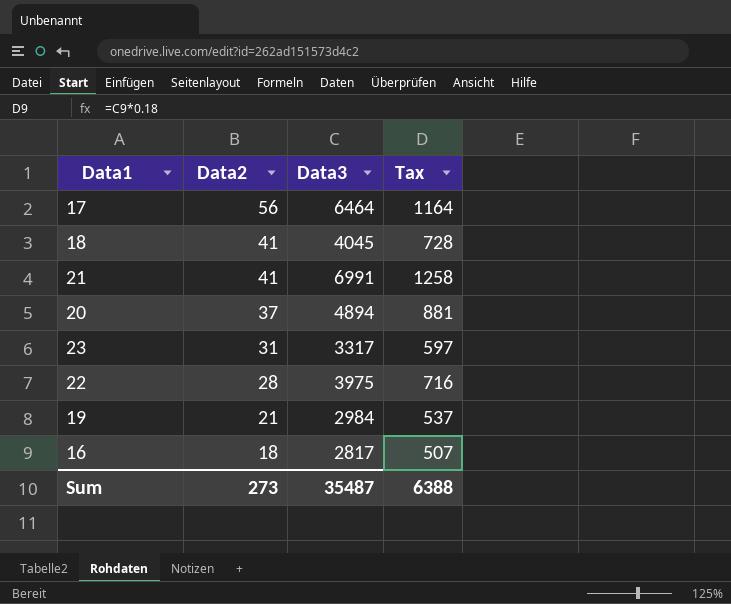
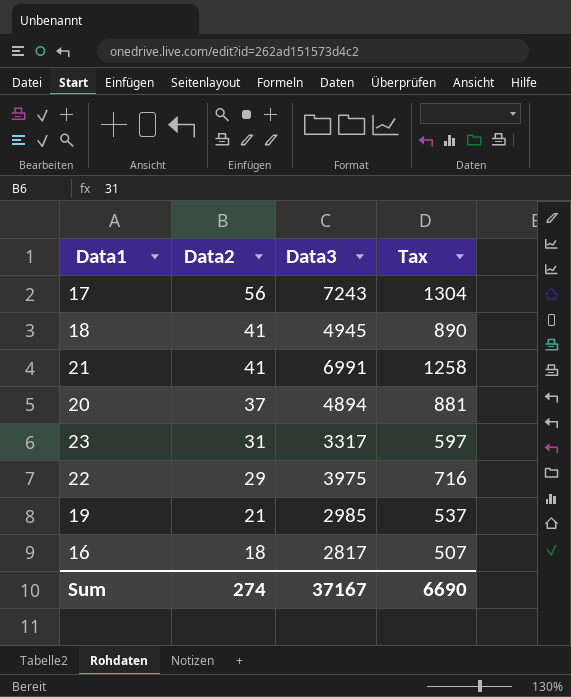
17 | Data3: 6464 -> 7243
17 | Tax: 1164 -> 1304
18 | Data3: 4045 -> 4945
18 | Tax: 728 -> 890
22 | Data2: 28 -> 29
19 | Data3: 2984 -> 2985
Sum | Data2: 273 -> 274
Sum | Data3: 35487 -> 37167
Sum | Tax: 6388 -> 6690

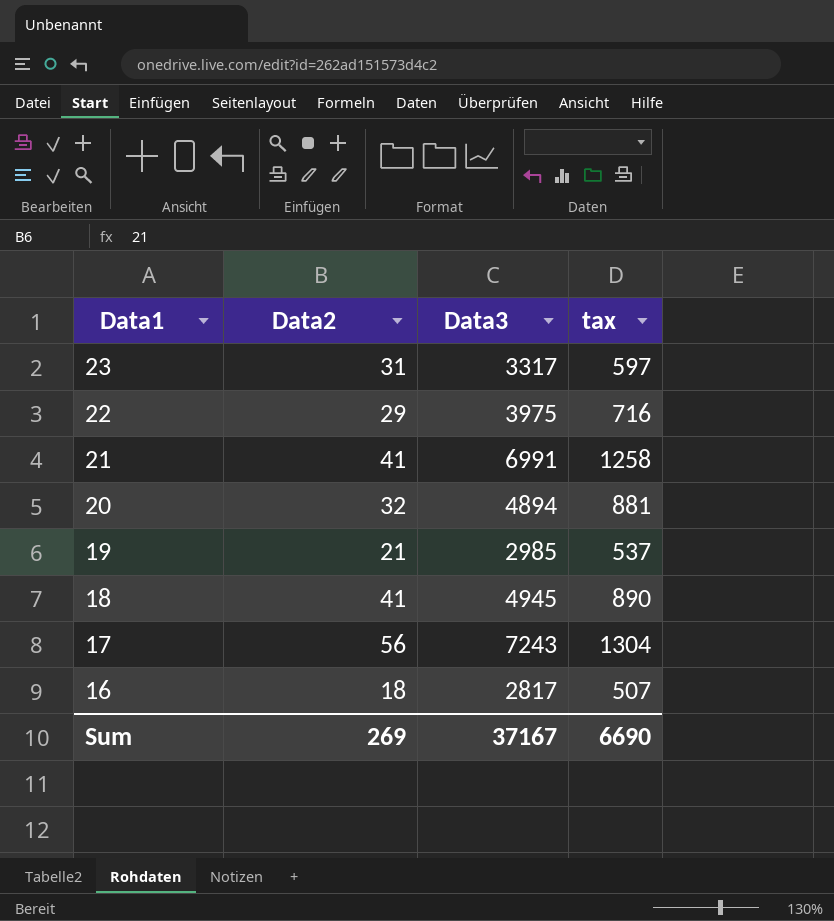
row order: Data2 descending -> Data1 descending
column name: Tax -> tax
20 | Data2: 37 -> 32
Sum | Data2: 274 -> 269

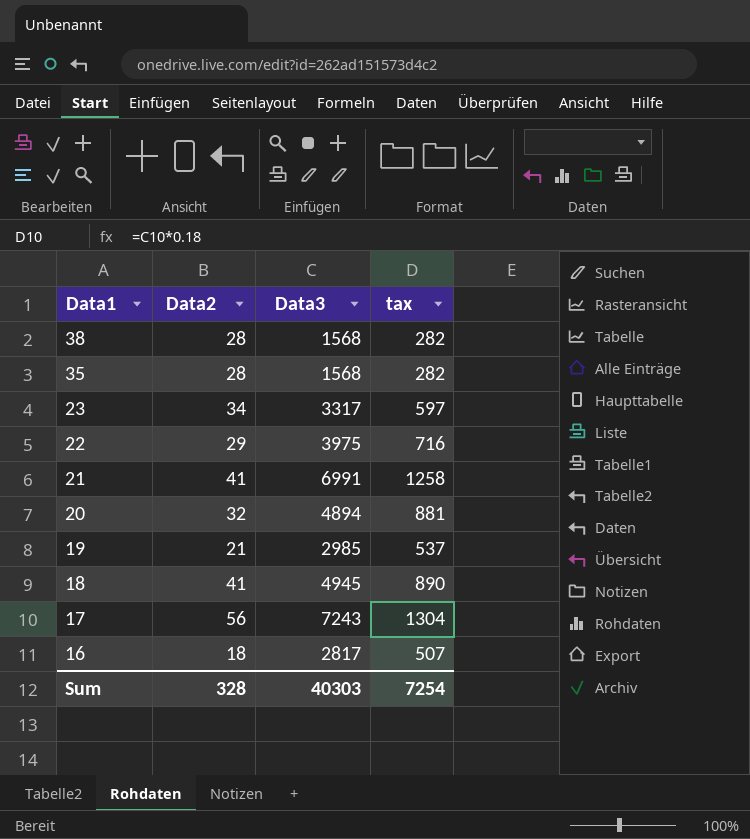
row 38: none -> 28 | 1568 | 282
row 35: none -> 28 | 1568 | 282
23 | Data2: 31 -> 34
Sum | Data2: 269 -> 328
Sum | Data3: 37167 -> 40303
Sum | tax: 6690 -> 7254

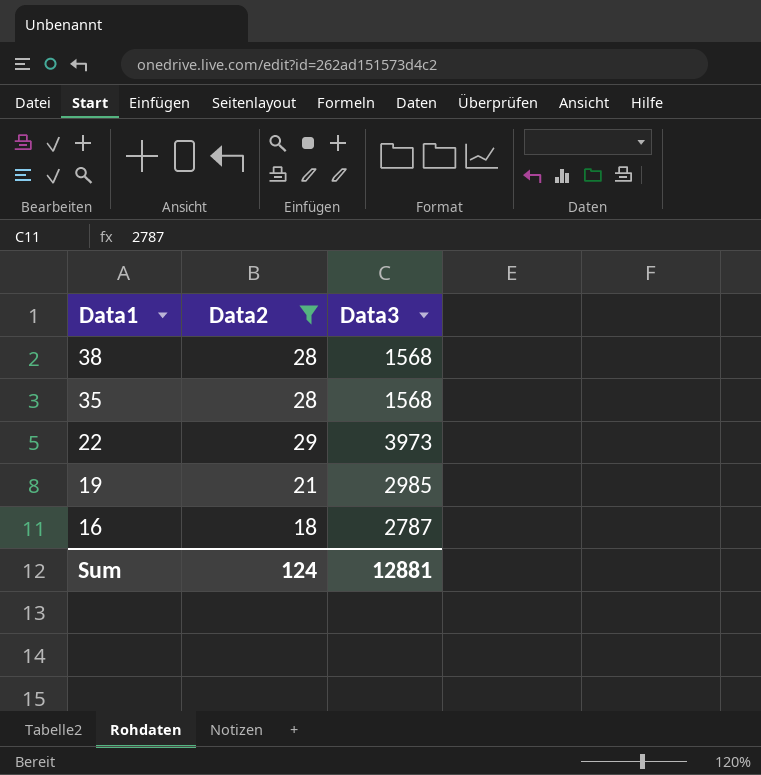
filter: none -> Data2 <= 29
column tax | formula: [Data3] * 0.18 -> none
22 | Data3: 3975 -> 3973
16 | Data3: 2817 -> 2787
Sum | Data2: 328 -> 124
Sum | Data3: 40303 -> 12881

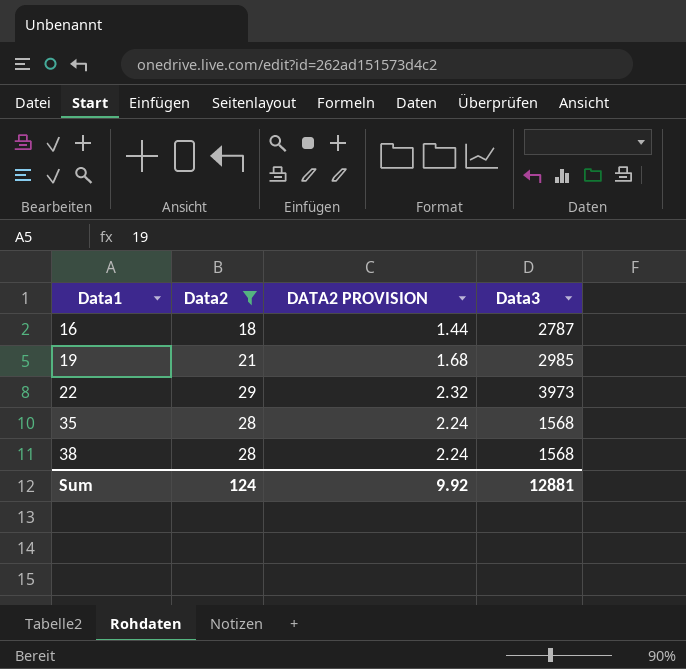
row order: Data1 descending -> Data1 ascending
column DATA2 PROVISION | formula: none -> [Data2] * 0.08

